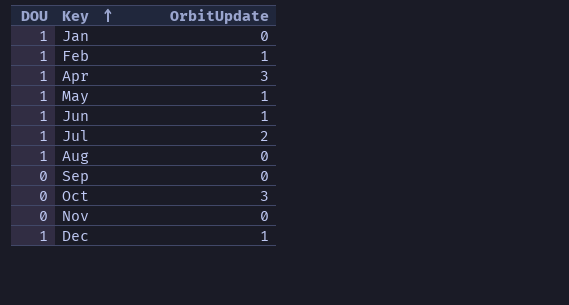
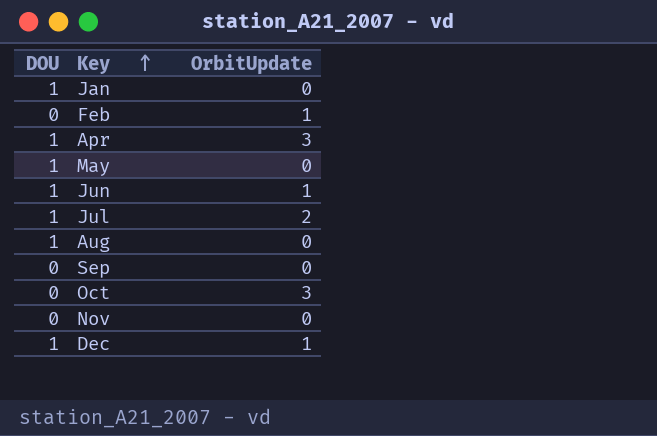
Feb | DOU: 1 -> 0
May | OrbitUpdate: 1 -> 0

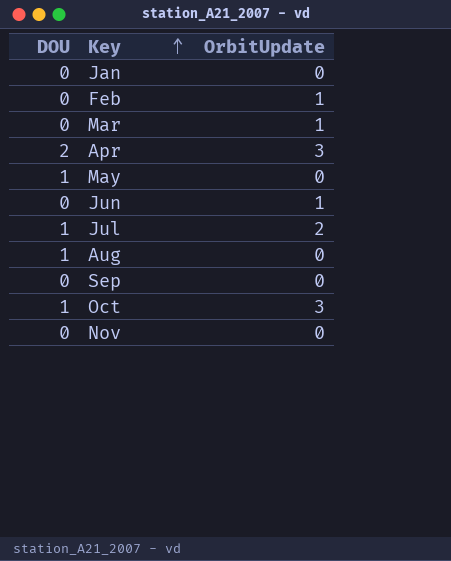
row Dec: 1 | 1 -> none
Jan | DOU: 1 -> 0
row Mar: none -> 0 | 1
Apr | DOU: 1 -> 2
Jun | DOU: 1 -> 0
Oct | DOU: 0 -> 1

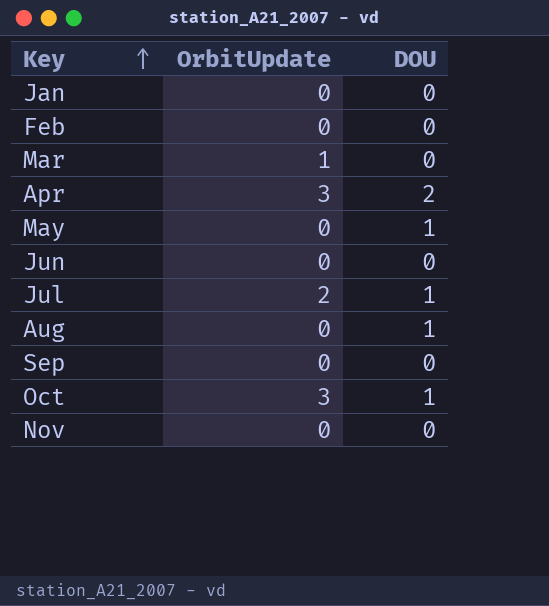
column DOU | position: 1 -> 3
Feb | OrbitUpdate: 1 -> 0
Jun | OrbitUpdate: 1 -> 0

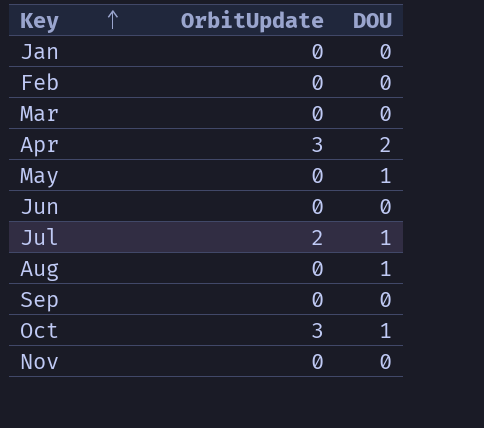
Mar | OrbitUpdate: 1 -> 0

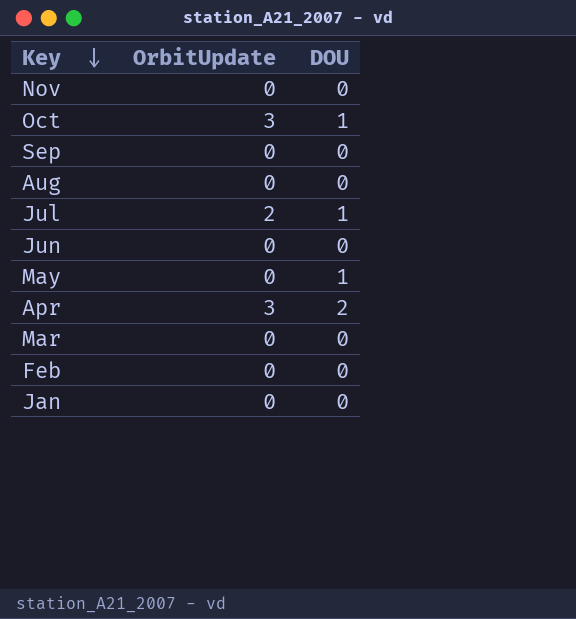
row order: Key ascending -> Key descending
Aug | DOU: 1 -> 0

